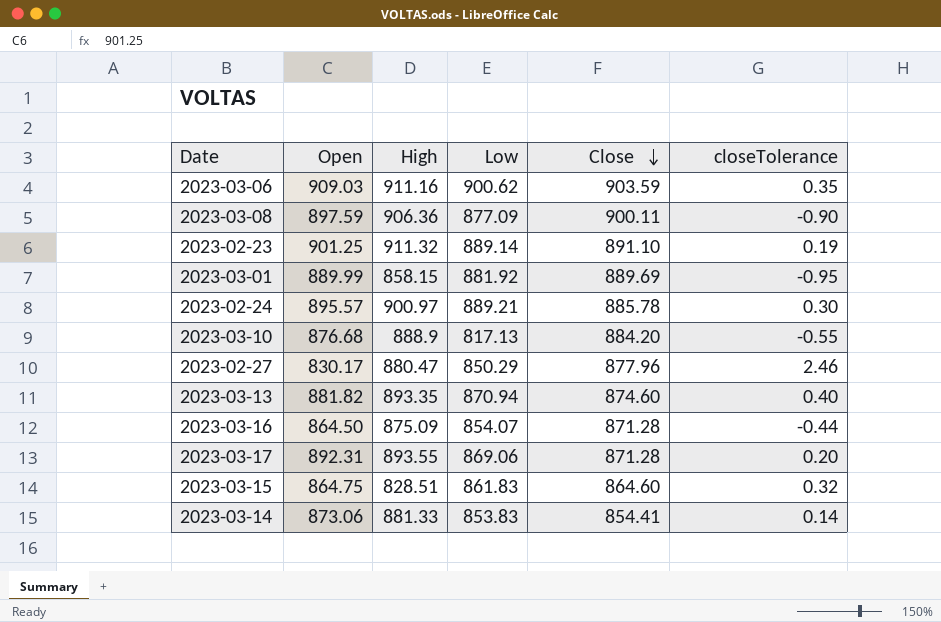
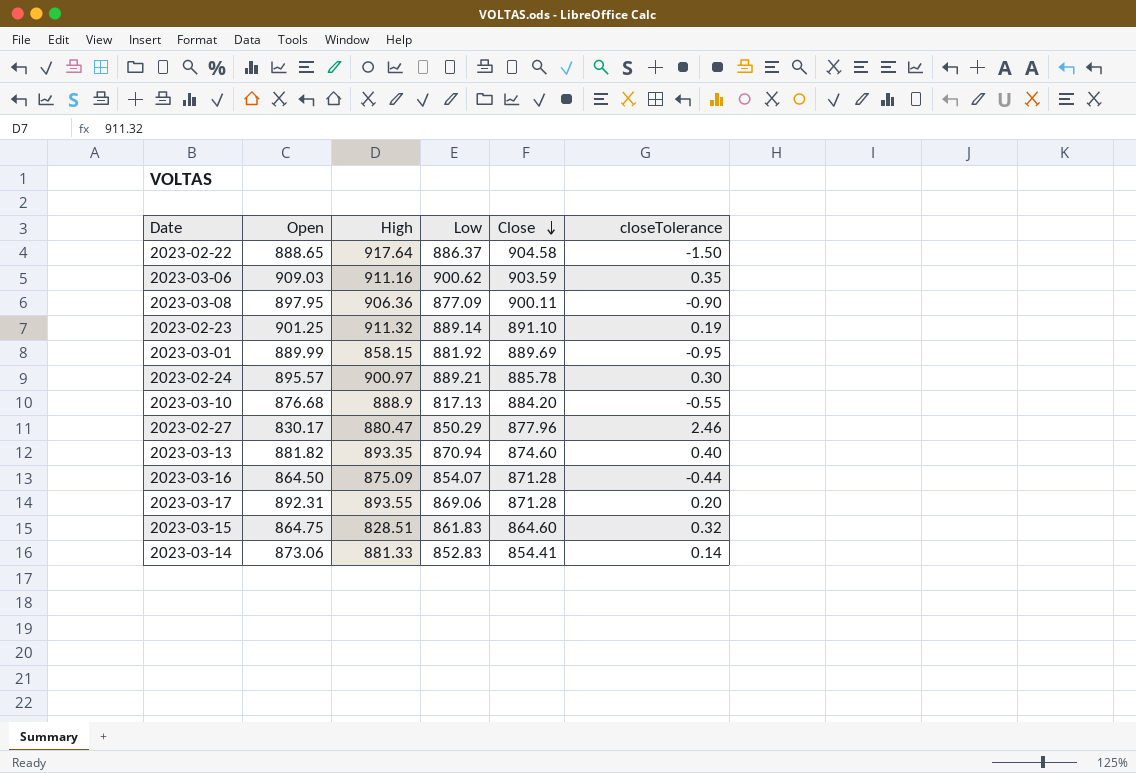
row 2023-02-22: none -> 888.65 | 917.64 | 886.37 | 904.58 | -1.50
2023-03-08 | Open: 897.59 -> 897.95
2023-03-14 | Low: 853.83 -> 852.83

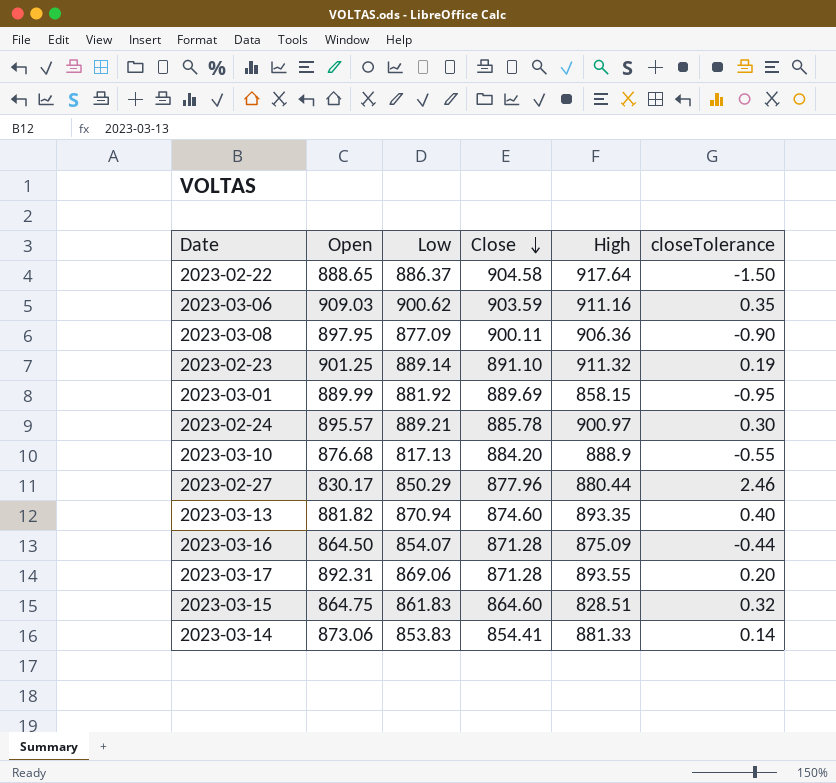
column High | position: 3 -> 5
2023-02-27 | High: 880.47 -> 880.44
2023-03-14 | Low: 852.83 -> 853.83

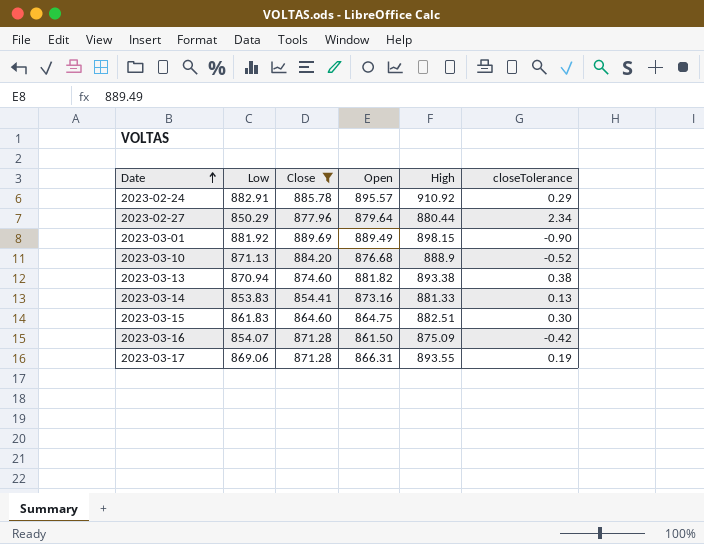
filter: none -> Close <= 889.69
row order: Close descending -> Date ascending
column Open | position: 2 -> 4
2023-02-24 | Low: 889.21 -> 882.91
2023-02-24 | High: 900.97 -> 910.92
2023-02-24 | closeTolerance: 0.30 -> 0.29
2023-02-27 | Open: 830.17 -> 879.64
2023-02-27 | closeTolerance: 2.46 -> 2.34
2023-03-01 | Open: 889.99 -> 889.49
2023-03-01 | High: 858.15 -> 898.15
2023-03-01 | closeTolerance: -0.95 -> -0.90
2023-03-10 | Low: 817.13 -> 871.13
2023-03-10 | closeTolerance: -0.55 -> -0.52
2023-03-13 | High: 893.35 -> 893.38
2023-03-13 | closeTolerance: 0.40 -> 0.38
2023-03-14 | Open: 873.06 -> 873.16
2023-03-14 | closeTolerance: 0.14 -> 0.13
2023-03-15 | High: 828.51 -> 882.51
2023-03-15 | closeTolerance: 0.32 -> 0.30
2023-03-16 | Open: 864.50 -> 861.50
2023-03-16 | closeTolerance: -0.44 -> -0.42
2023-03-17 | Open: 892.31 -> 866.31
2023-03-17 | closeTolerance: 0.20 -> 0.19

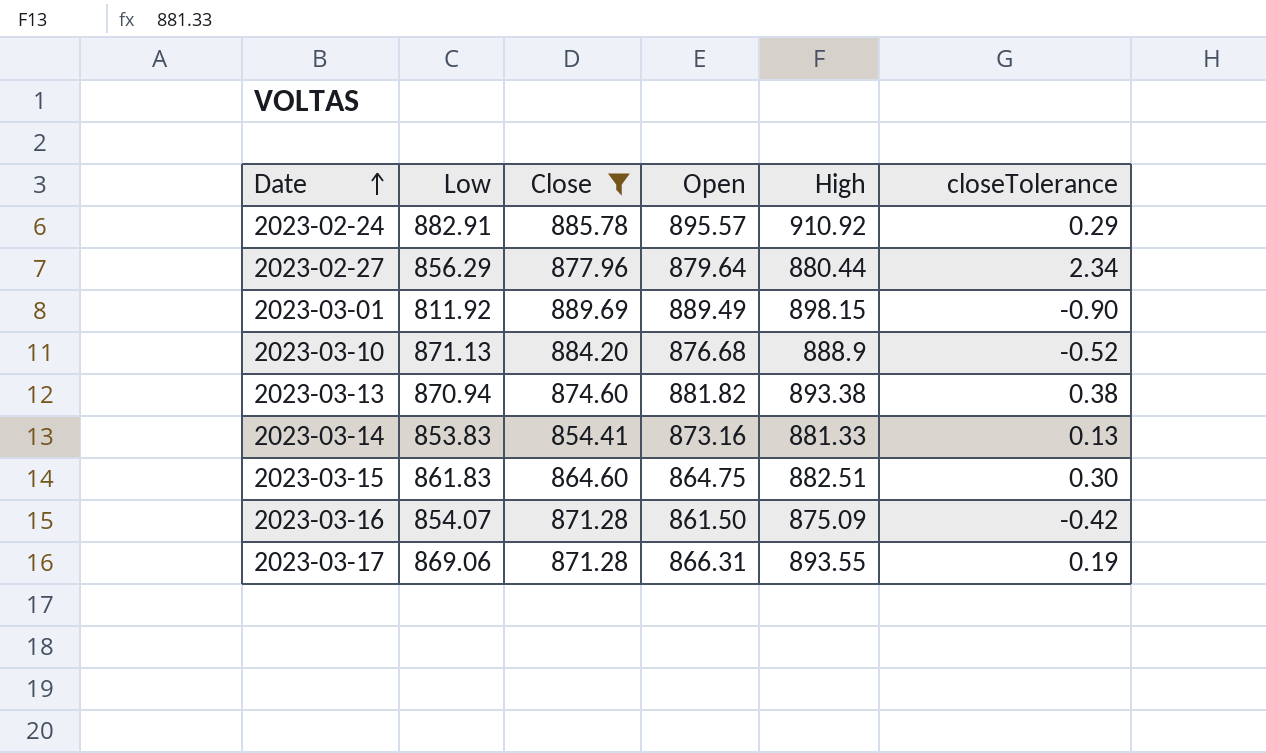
2023-02-27 | Low: 850.29 -> 856.29
2023-03-01 | Low: 881.92 -> 811.92

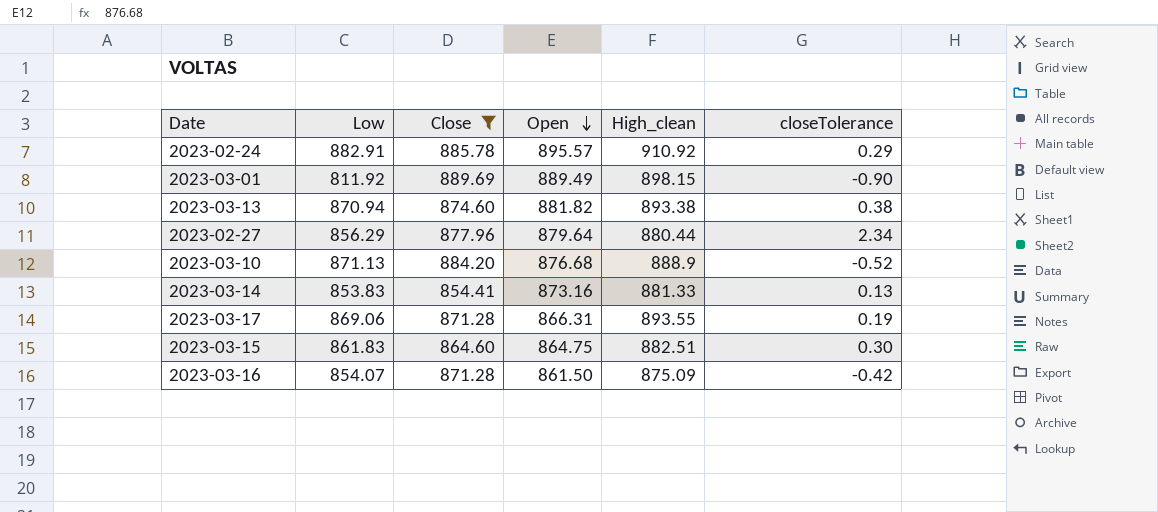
row order: Date ascending -> Open descending
column name: High -> High_clean

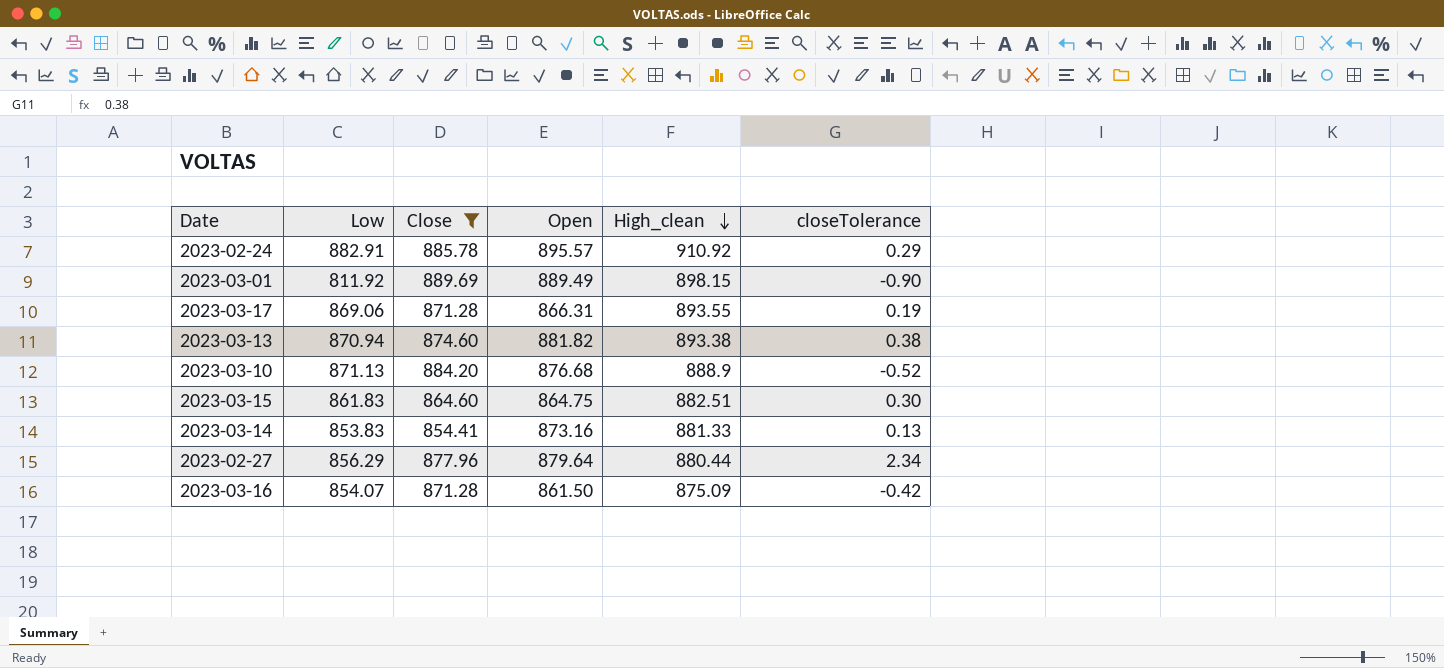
row order: Open descending -> High_clean descending

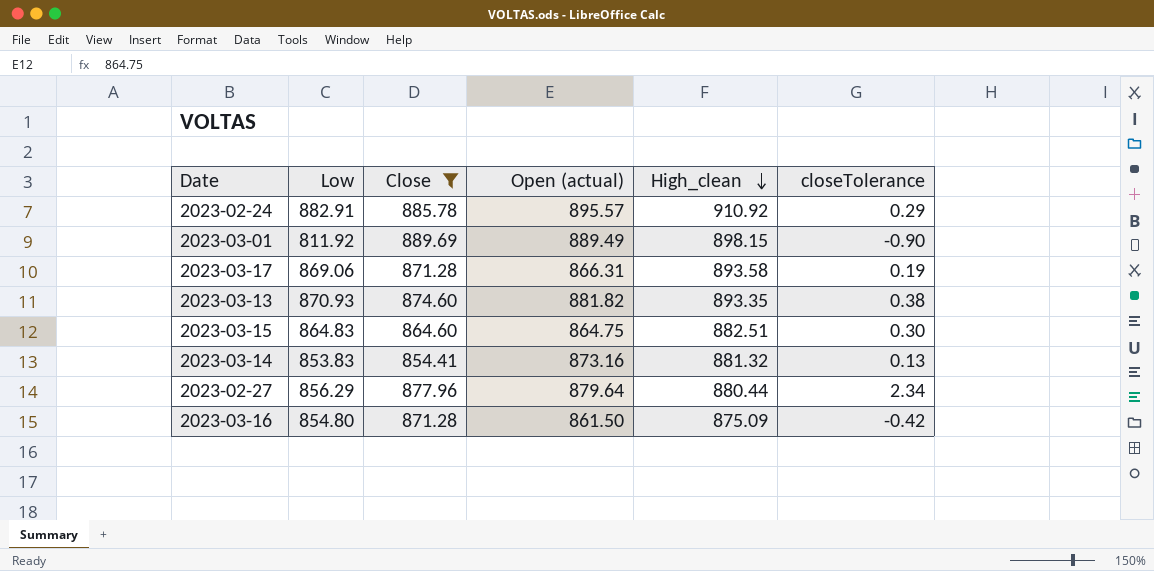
column name: Open -> Open (actual)
row 2023-03-10: 871.13 | 884.20 | 876.68 | 888.9 | -0.52 -> none
2023-03-17 | High_clean: 893.55 -> 893.58
2023-03-13 | Low: 870.94 -> 870.93
2023-03-13 | High_clean: 893.38 -> 893.35
2023-03-15 | Low: 861.83 -> 864.83
2023-03-14 | High_clean: 881.33 -> 881.32
2023-03-16 | Low: 854.07 -> 854.80

